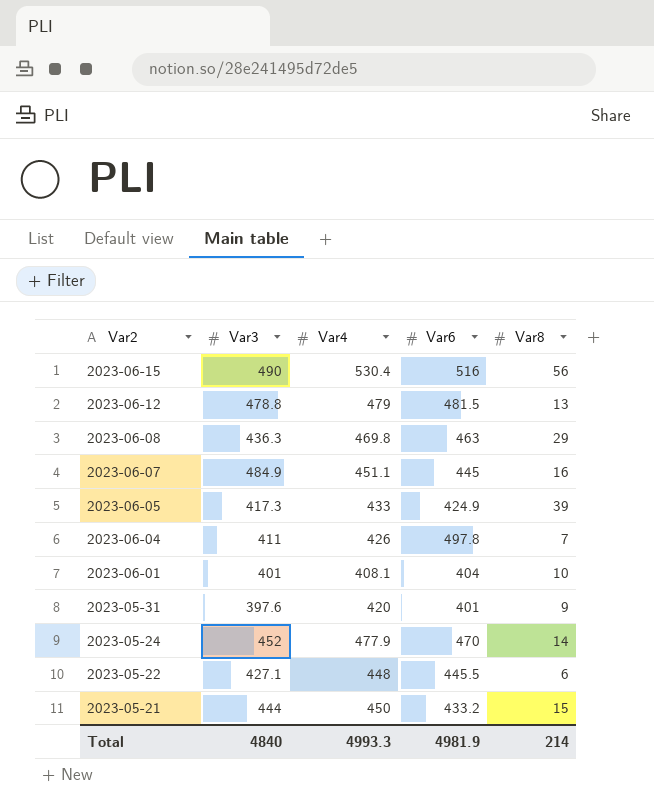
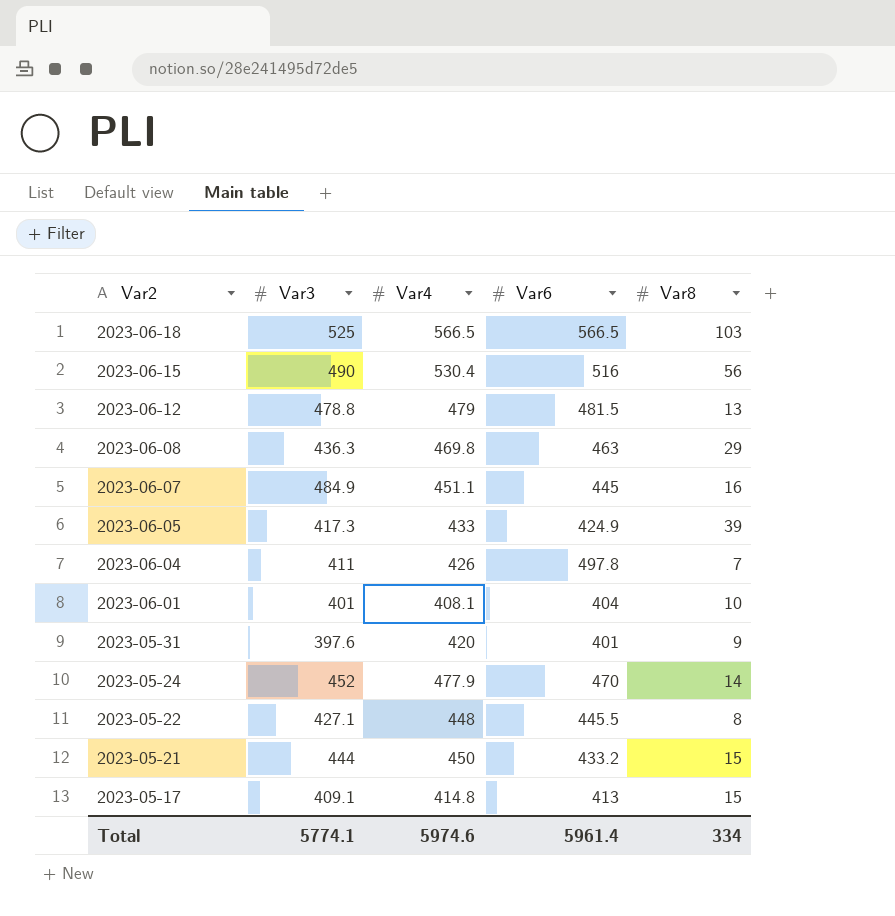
row 2023-06-18: none -> 525 | 566.5 | 566.5 | 103
2023-05-22 | Var8: 6 -> 8
row 2023-05-17: none -> 409.1 | 414.8 | 413 | 15
Total | Var3: 4840 -> 5774.1
Total | Var4: 4993.3 -> 5974.6
Total | Var6: 4981.9 -> 5961.4
Total | Var8: 214 -> 334

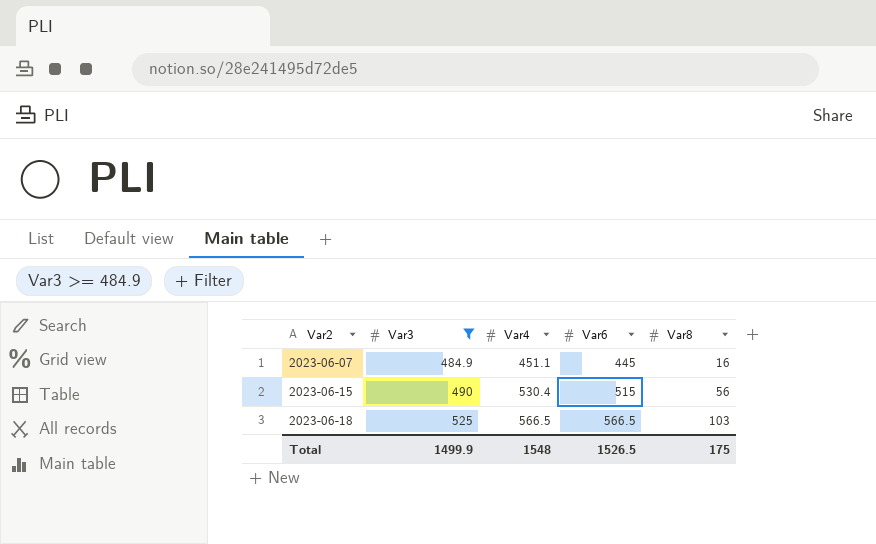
filter: none -> Var3 >= 484.9
row order: Var2 descending -> Var2 ascending
2023-06-15 | Var6: 516 -> 515
Total | Var3: 5774.1 -> 1499.9
Total | Var4: 5974.6 -> 1548
Total | Var6: 5961.4 -> 1526.5
Total | Var8: 334 -> 175

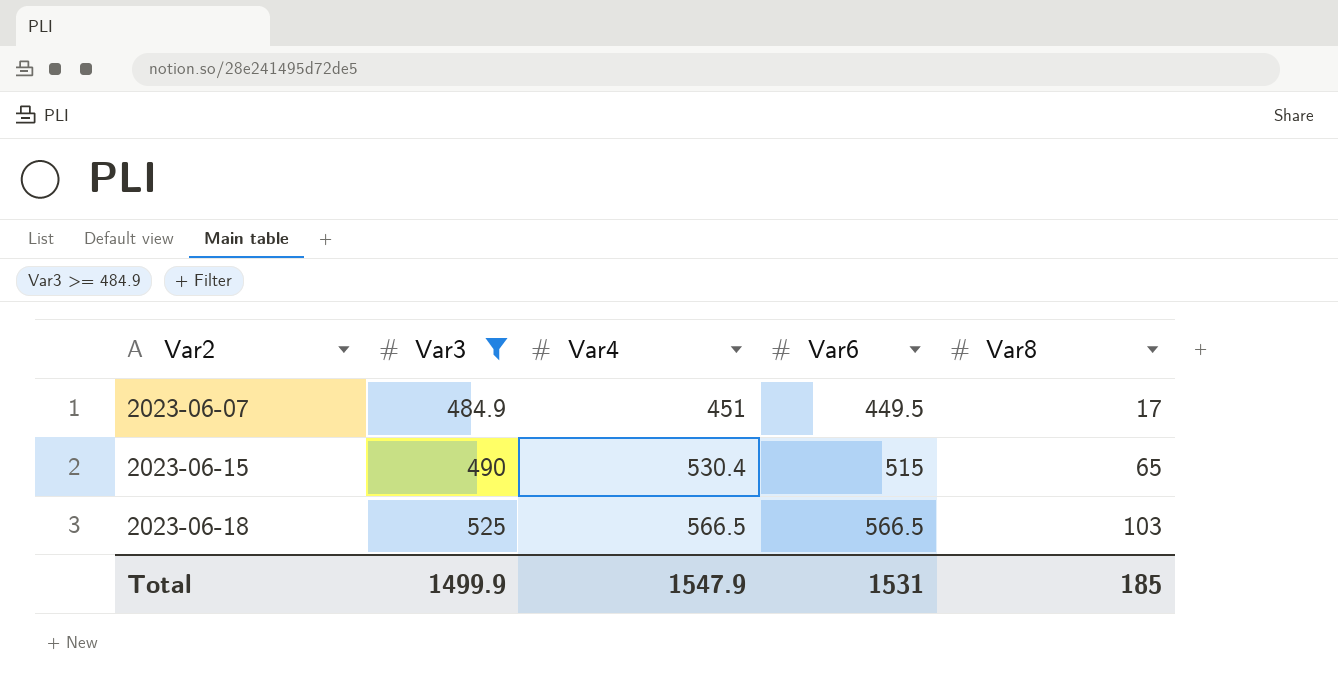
2023-06-07 | Var4: 451.1 -> 451
2023-06-07 | Var6: 445 -> 449.5
2023-06-07 | Var8: 16 -> 17
2023-06-15 | Var8: 56 -> 65
Total | Var4: 1548 -> 1547.9
Total | Var6: 1526.5 -> 1531
Total | Var8: 175 -> 185

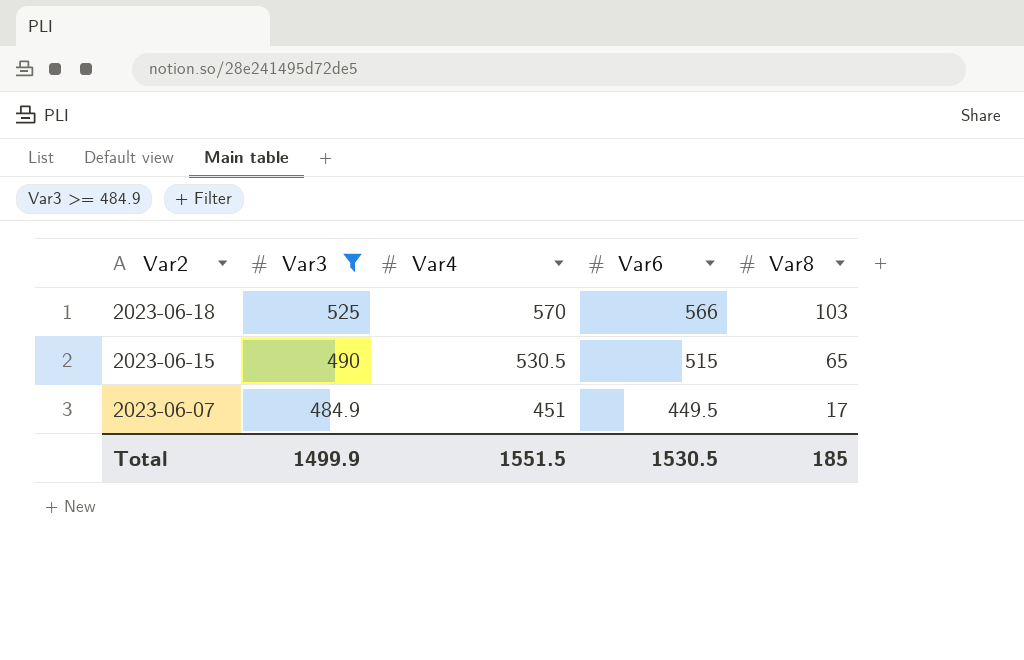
row order: Var2 ascending -> Var2 descending
2023-06-18 | Var4: 566.5 -> 570
2023-06-18 | Var6: 566.5 -> 566
2023-06-15 | Var4: 530.4 -> 530.5
Total | Var4: 1547.9 -> 1551.5
Total | Var6: 1531 -> 1530.5

